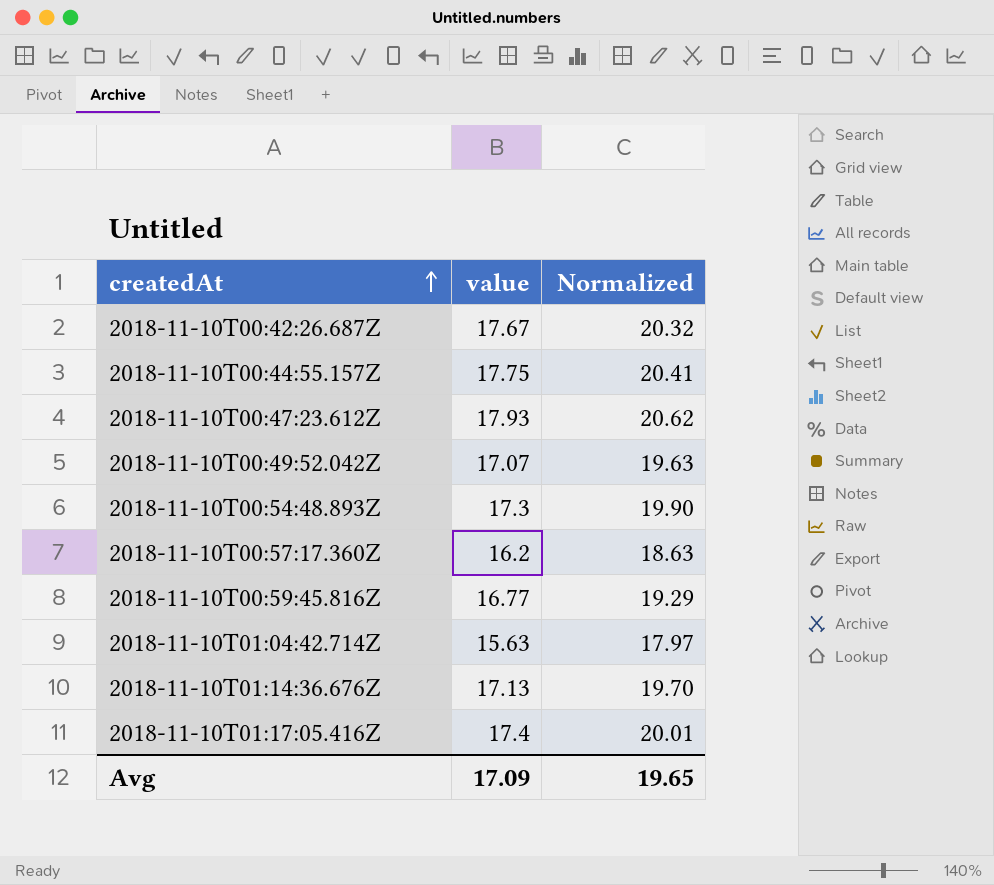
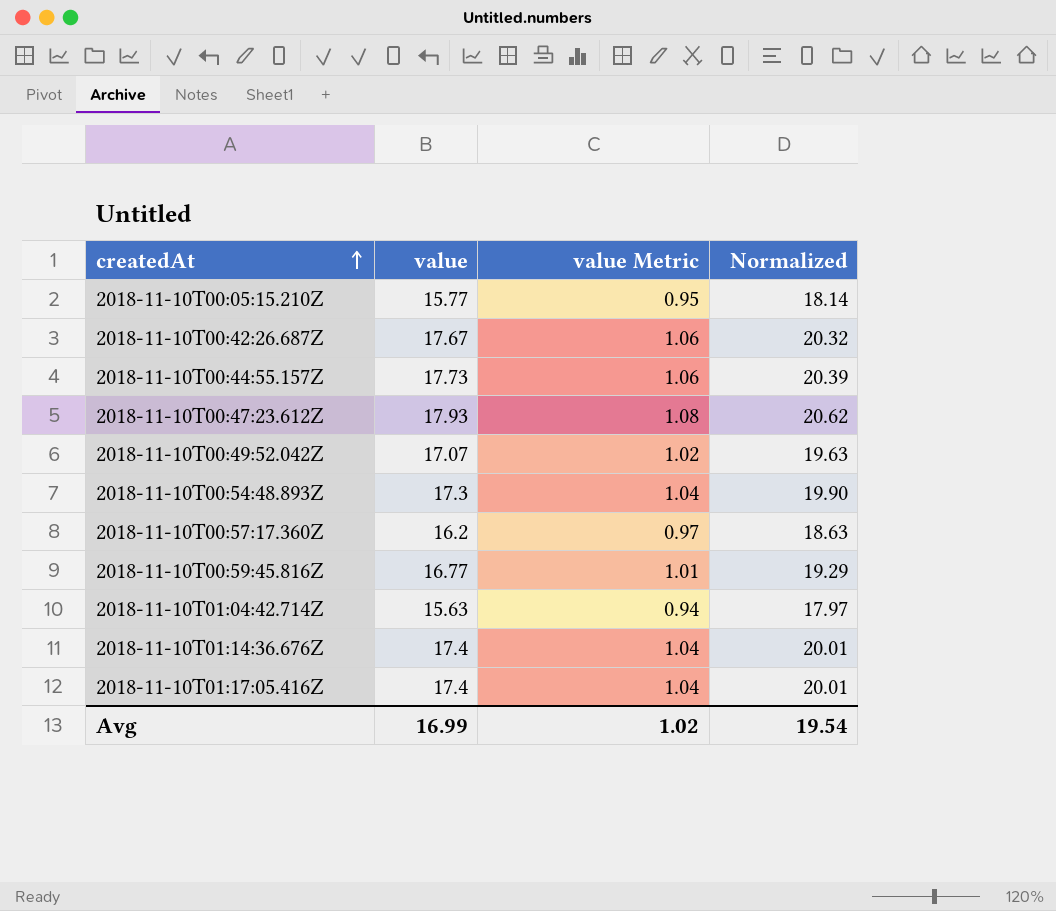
column value Metric | formula: none -> [value] * 0.06
row 2018-11-10T00:05:15.210Z: none -> 15.77 | 0.95 | 18.14
2018-11-10T00:44:55.157Z | value: 17.75 -> 17.73
2018-11-10T00:44:55.157Z | Normalized: 20.41 -> 20.39
2018-11-10T01:14:36.676Z | value: 17.13 -> 17.4
2018-11-10T01:14:36.676Z | Normalized: 19.70 -> 20.01
Avg | value: 17.09 -> 16.99
Avg | Normalized: 19.65 -> 19.54

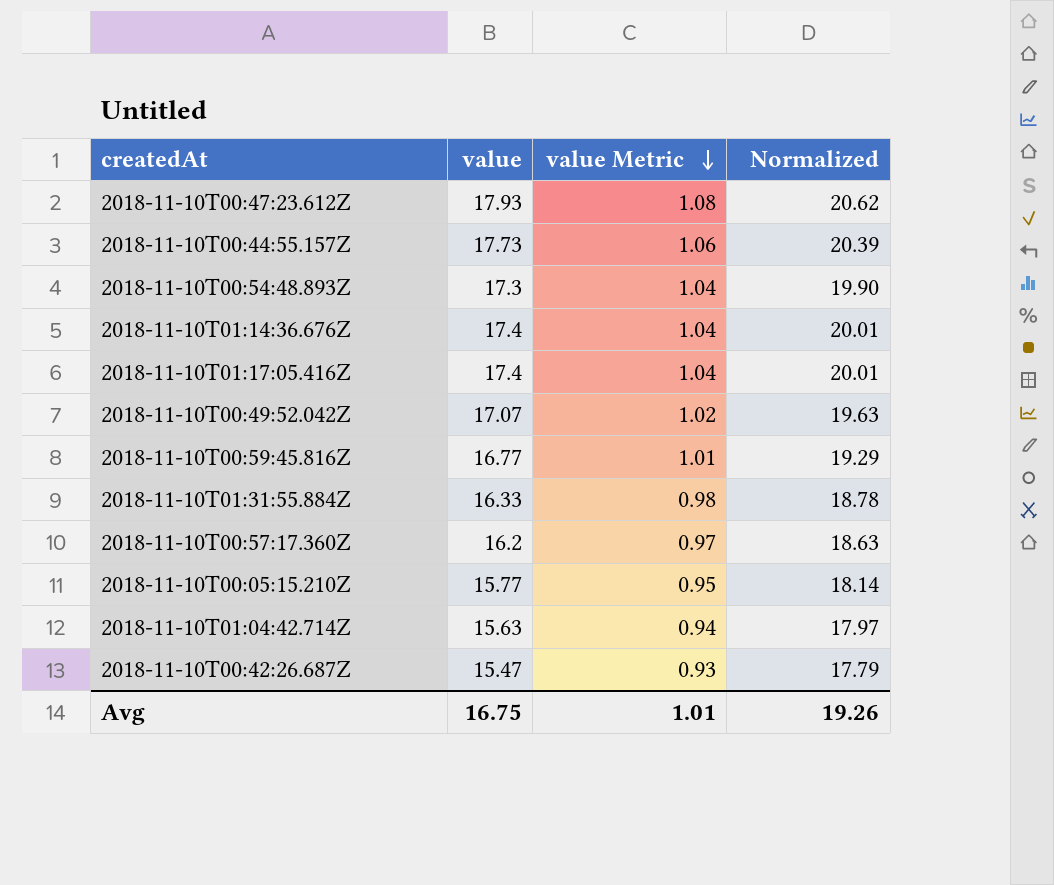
row order: createdAt ascending -> value Metric descending
row 2018-11-10T01:31:55.884Z: none -> 16.33 | 0.98 | 18.78
2018-11-10T00:42:26.687Z | value: 17.67 -> 15.47
2018-11-10T00:42:26.687Z | value Metric: 1.06 -> 0.93
2018-11-10T00:42:26.687Z | Normalized: 20.32 -> 17.79
Avg | value: 16.99 -> 16.75
Avg | value Metric: 1.02 -> 1.01
Avg | Normalized: 19.54 -> 19.26

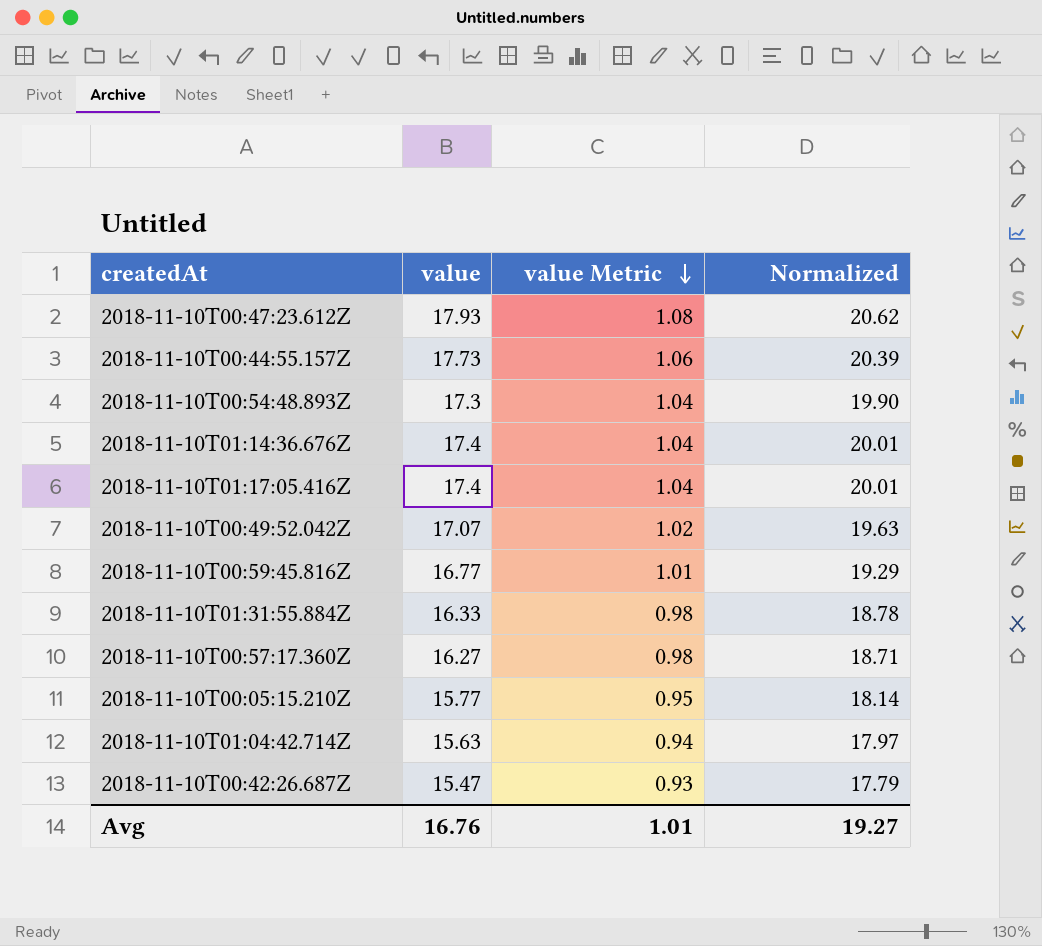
2018-11-10T00:57:17.360Z | value: 16.2 -> 16.27
2018-11-10T00:57:17.360Z | value Metric: 0.97 -> 0.98
2018-11-10T00:57:17.360Z | Normalized: 18.63 -> 18.71
Avg | value: 16.75 -> 16.76
Avg | Normalized: 19.26 -> 19.27

